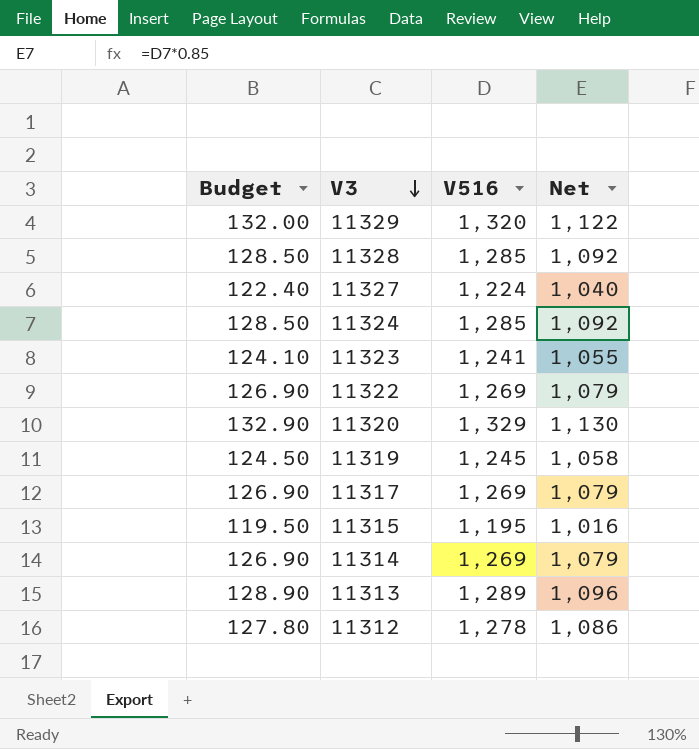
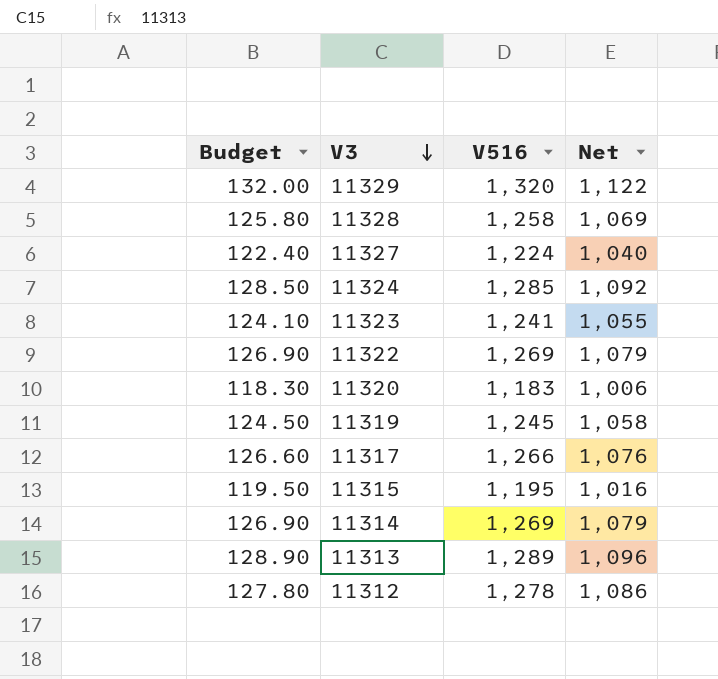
11328 | Budget: 128.50 -> 125.80
11328 | V516: 1,285 -> 1,258
11328 | Net: 1,092 -> 1,069
11320 | Budget: 132.90 -> 118.30
11320 | V516: 1,329 -> 1,183
11320 | Net: 1,130 -> 1,006
11317 | Budget: 126.90 -> 126.60
11317 | V516: 1,269 -> 1,266
11317 | Net: 1,079 -> 1,076

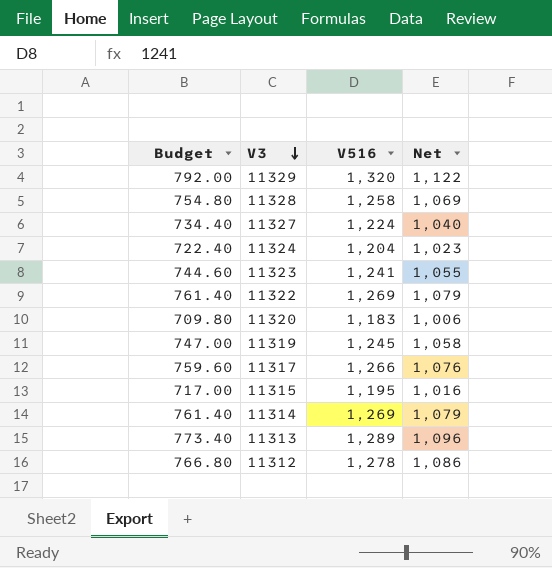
column Budget | formula: [V516] * 0.1 -> [V516] * 0.6
11324 | V516: 1,285 -> 1,204
11324 | Net: 1,092 -> 1,023

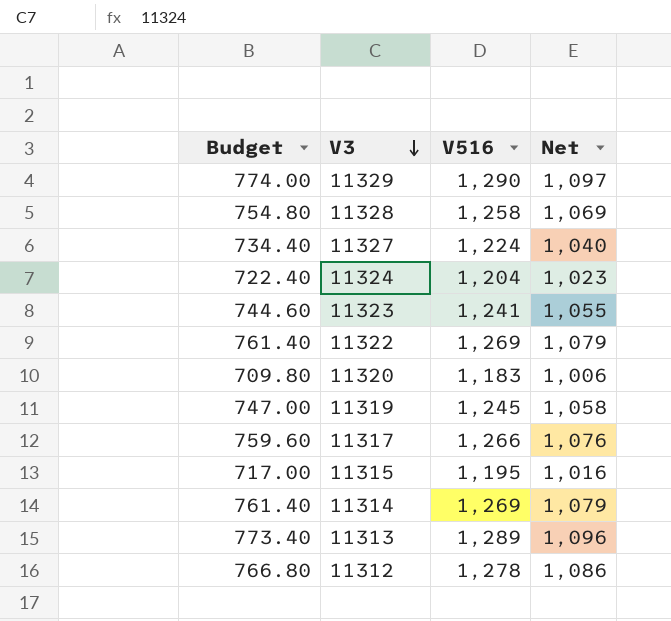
11329 | Budget: 792.00 -> 774.00
11329 | V516: 1,320 -> 1,290
11329 | Net: 1,122 -> 1,097

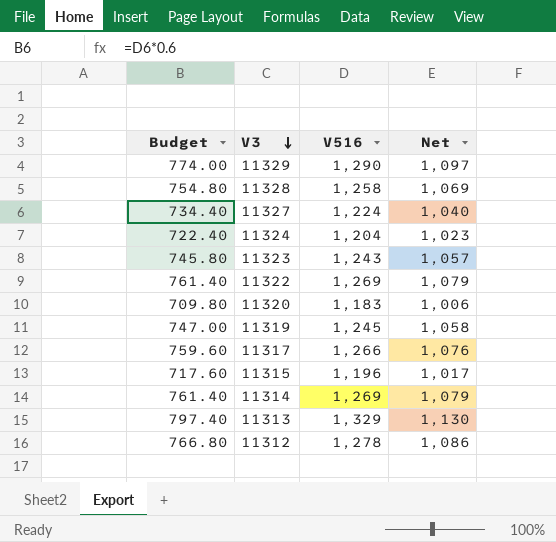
11323 | Budget: 744.60 -> 745.80
11323 | V516: 1,241 -> 1,243
11323 | Net: 1,055 -> 1,057
11315 | Budget: 717.00 -> 717.60
11315 | V516: 1,195 -> 1,196
11315 | Net: 1,016 -> 1,017
11313 | Budget: 773.40 -> 797.40
11313 | V516: 1,289 -> 1,329
11313 | Net: 1,096 -> 1,130

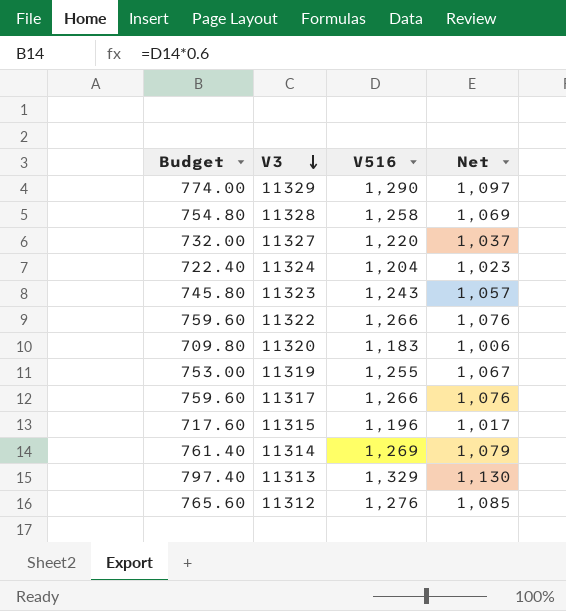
11327 | Budget: 734.40 -> 732.00
11327 | V516: 1,224 -> 1,220
11327 | Net: 1,040 -> 1,037
11322 | Budget: 761.40 -> 759.60
11322 | V516: 1,269 -> 1,266
11322 | Net: 1,079 -> 1,076
11319 | Budget: 747.00 -> 753.00
11319 | V516: 1,245 -> 1,255
11319 | Net: 1,058 -> 1,067
11312 | Budget: 766.80 -> 765.60
11312 | V516: 1,278 -> 1,276
11312 | Net: 1,086 -> 1,085

